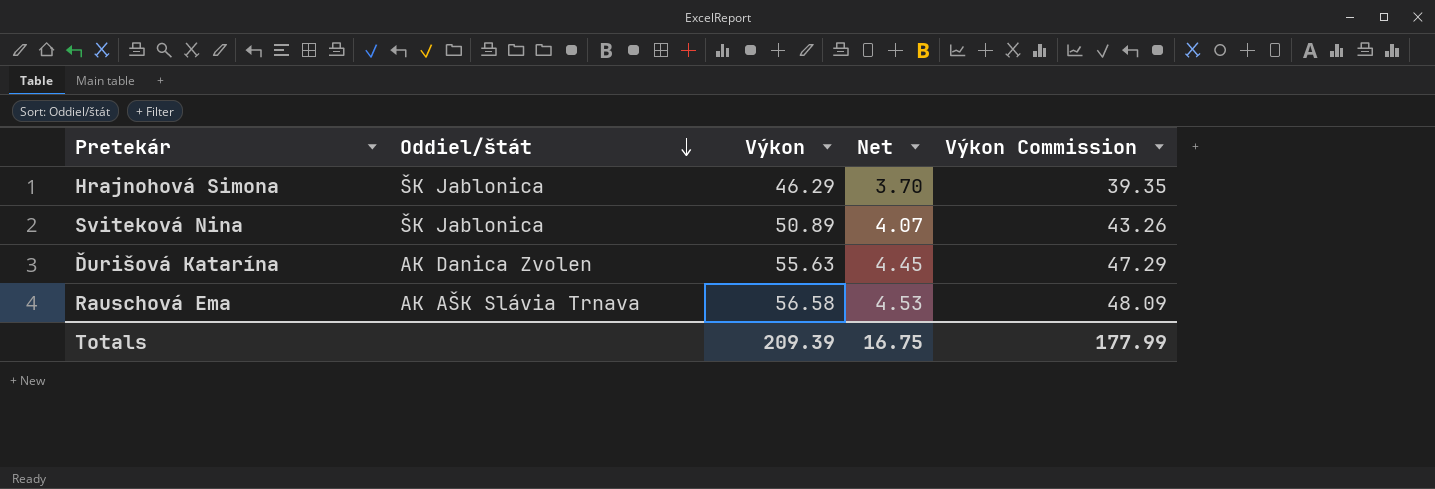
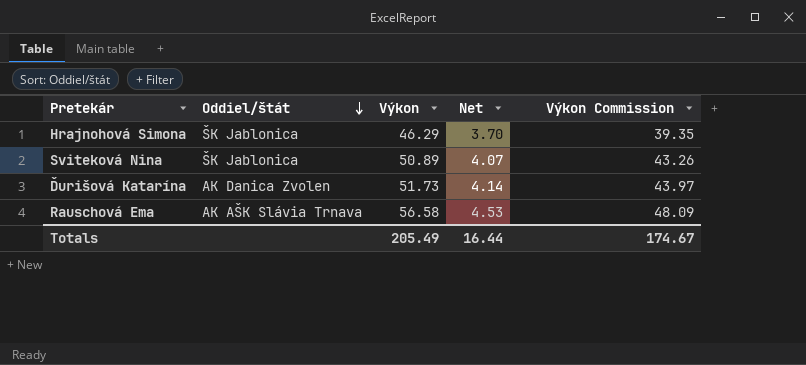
Ďurišová Katarína | Výkon: 55.63 -> 51.73
Ďurišová Katarína | Net: 4.45 -> 4.14
Ďurišová Katarína | Výkon Commission: 47.29 -> 43.97
Totals | Výkon: 209.39 -> 205.49
Totals | Net: 16.75 -> 16.44
Totals | Výkon Commission: 177.99 -> 174.67

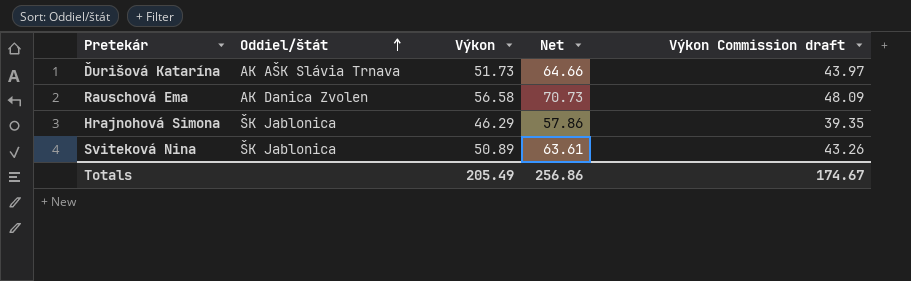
row order: Oddiel/štát descending -> Oddiel/štát ascending
column Net | formula: [Výkon] * 0.08 -> [Výkon] * 1.25
column name: Výkon Commission -> Výkon Commission draft
Ďurišová Katarína | Oddiel/štát: AK Danica Zvolen -> AK AŠK Slávia Trnava
Rauschová Ema | Oddiel/štát: AK AŠK Slávia Trnava -> AK Danica Zvolen
Totals | Net: 16.44 -> 256.86

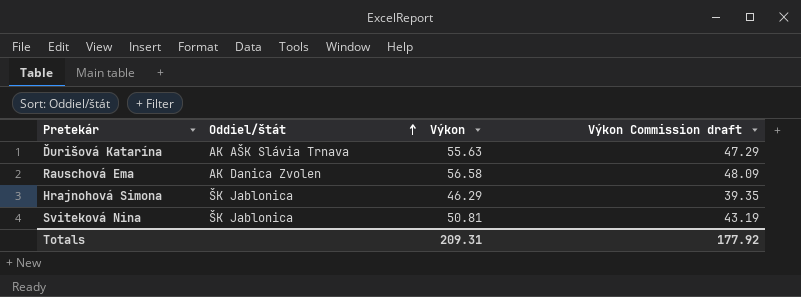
column Net | formula: [Výkon] * 1.25 -> none
Ďurišová Katarína | Výkon: 51.73 -> 55.63
Ďurišová Katarína | Výkon Commission draft: 43.97 -> 47.29
Sviteková Nina | Výkon: 50.89 -> 50.81
Sviteková Nina | Výkon Commission draft: 43.26 -> 43.19
Totals | Výkon: 205.49 -> 209.31
Totals | Výkon Commission draft: 174.67 -> 177.92

